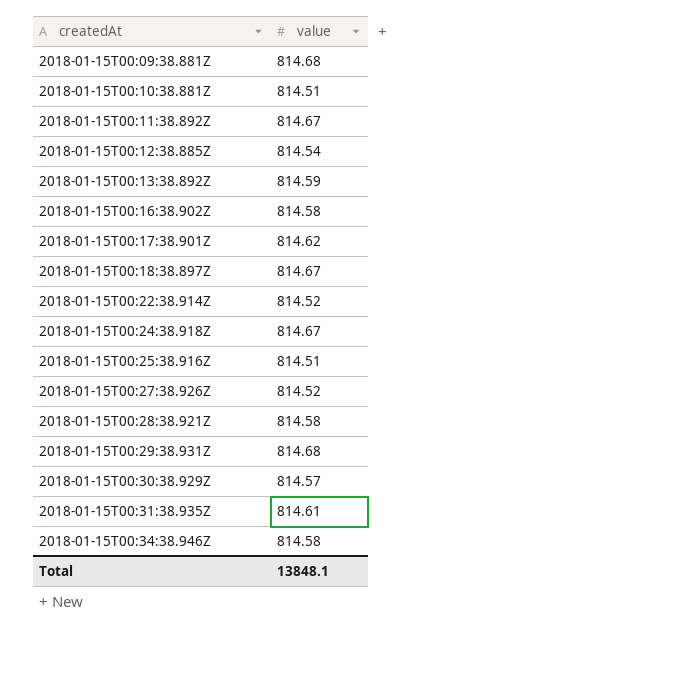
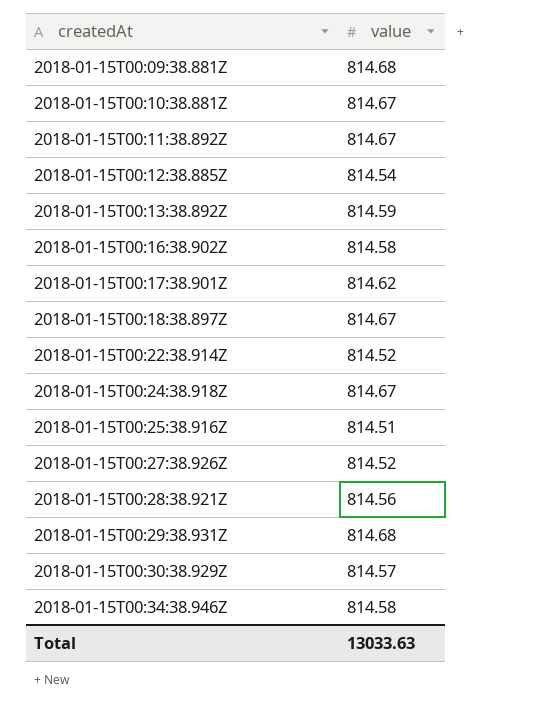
row 2018-01-15T00:31:38.935Z: 814.61 -> none
2018-01-15T00:10:38.881Z | value: 814.51 -> 814.67
2018-01-15T00:28:38.921Z | value: 814.58 -> 814.56
Total | value: 13848.1 -> 13033.63

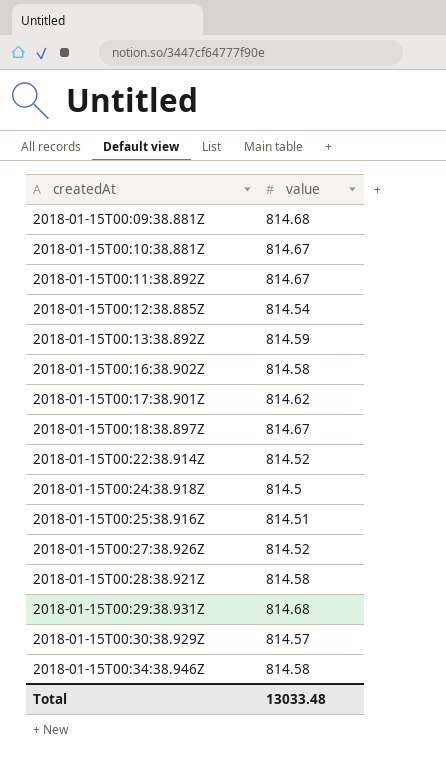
2018-01-15T00:24:38.918Z | value: 814.67 -> 814.5
2018-01-15T00:28:38.921Z | value: 814.56 -> 814.58
Total | value: 13033.63 -> 13033.48

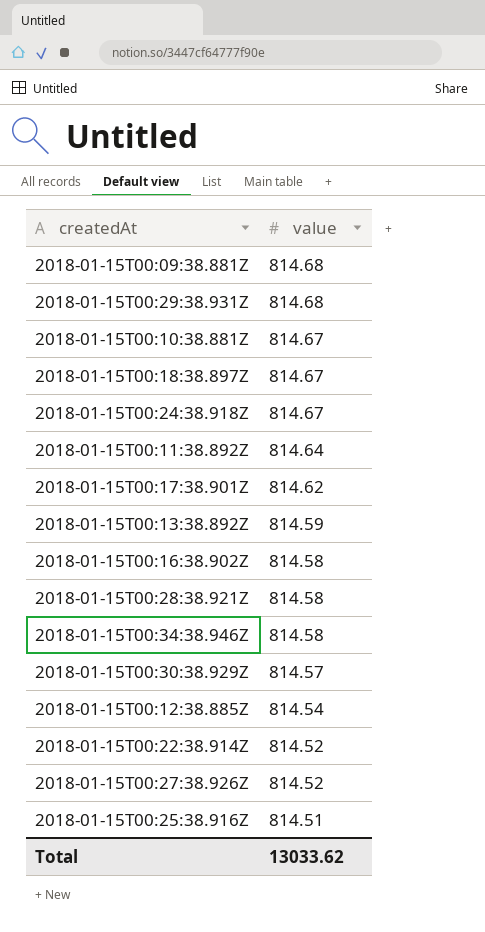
row order: createdAt ascending -> value descending
2018-01-15T00:24:38.918Z | value: 814.5 -> 814.67
2018-01-15T00:11:38.892Z | value: 814.67 -> 814.64
Total | value: 13033.48 -> 13033.62

